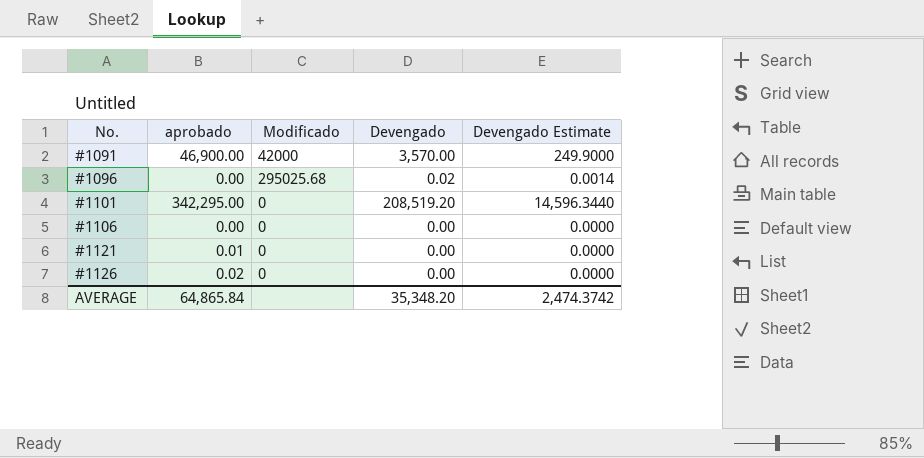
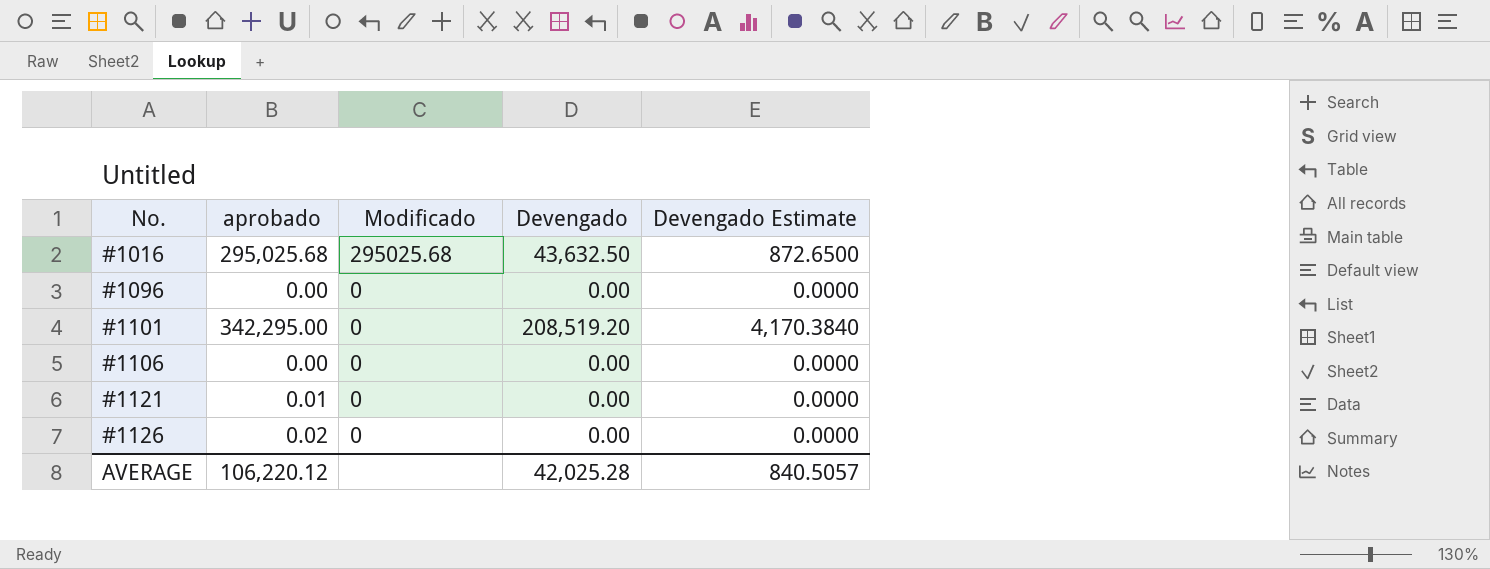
column Devengado Estimate | formula: [Devengado] * 0.07 -> [Devengado] * 0.02
row #1091: 46,900.00 | 42000 | 3,570.00 | 249.9000 -> none
row #1016: none -> 295,025.68 | 295025.68 | 43,632.50 | 872.6500
#1096 | Modificado: 295025.68 -> 0
#1096 | Devengado: 0.02 -> 0.00
AVERAGE | aprobado: 64,865.84 -> 106,220.12
AVERAGE | Devengado: 35,348.20 -> 42,025.28
AVERAGE | Devengado Estimate: 2,474.3742 -> 840.5057

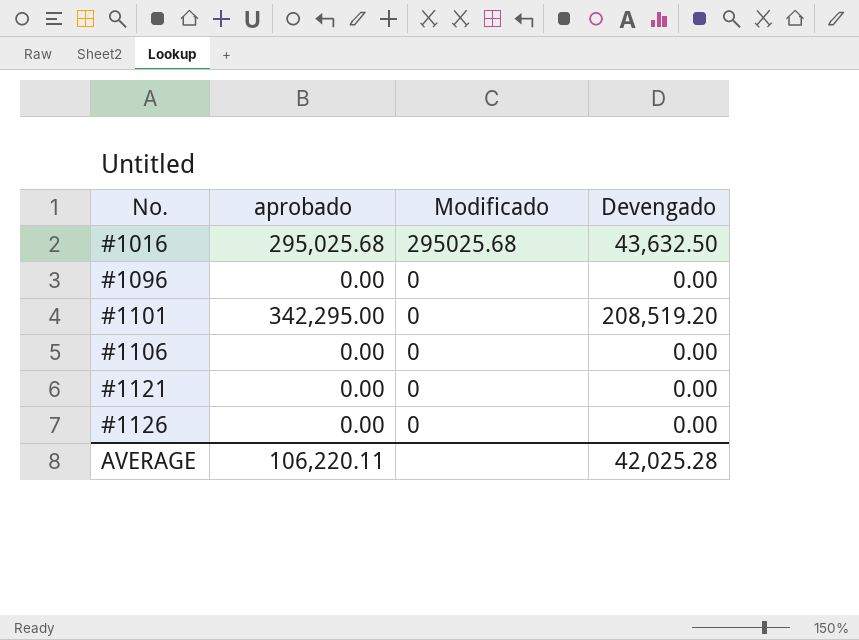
column Devengado Estimate | formula: [Devengado] * 0.02 -> none
#1121 | aprobado: 0.01 -> 0.00
#1126 | aprobado: 0.02 -> 0.00
AVERAGE | aprobado: 106,220.12 -> 106,220.11

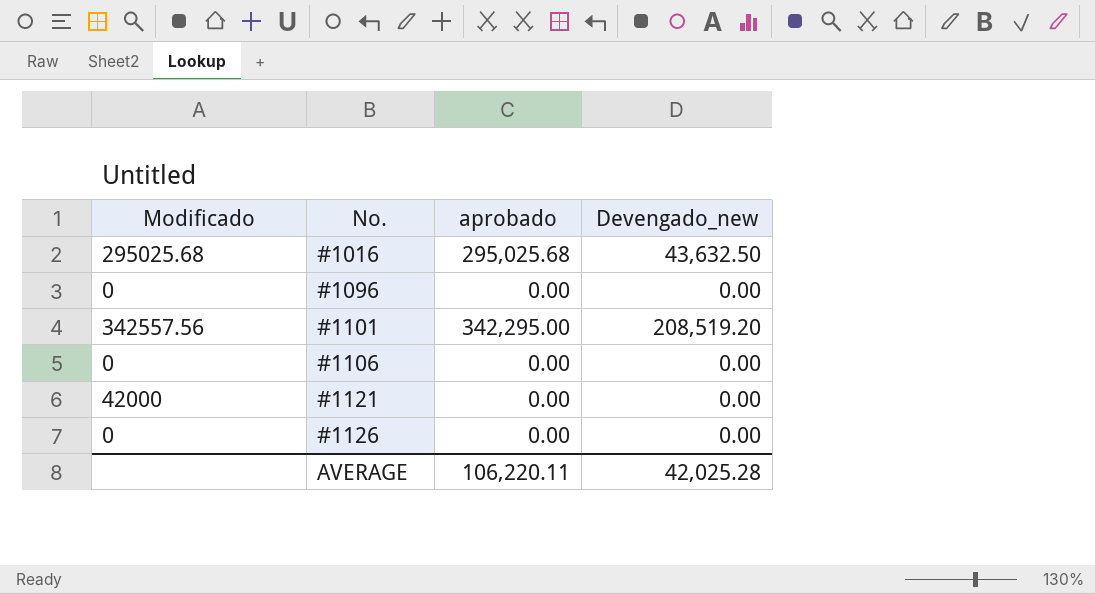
column Modificado | position: 3 -> 1
column name: Devengado -> Devengado_new
#1101 | Modificado: 0 -> 342557.56
#1121 | Modificado: 0 -> 42000

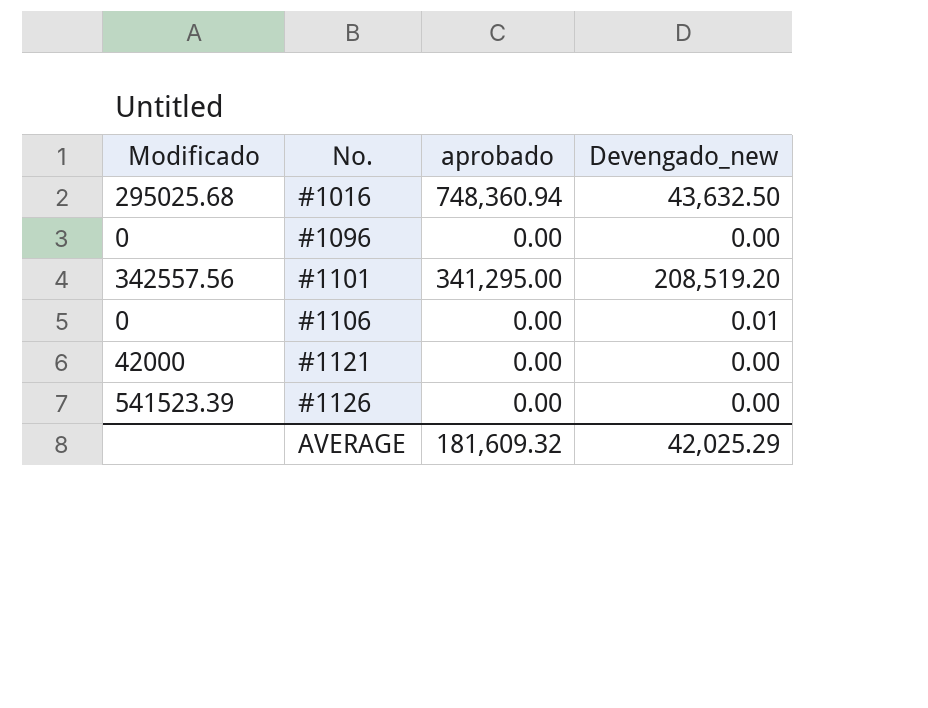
#1016 | aprobado: 295,025.68 -> 748,360.94
#1101 | aprobado: 342,295.00 -> 341,295.00
#1106 | Devengado_new: 0.00 -> 0.01
#1126 | Modificado: 0 -> 541523.39
AVERAGE | aprobado: 106,220.11 -> 181,609.32
AVERAGE | Devengado_new: 42,025.28 -> 42,025.29

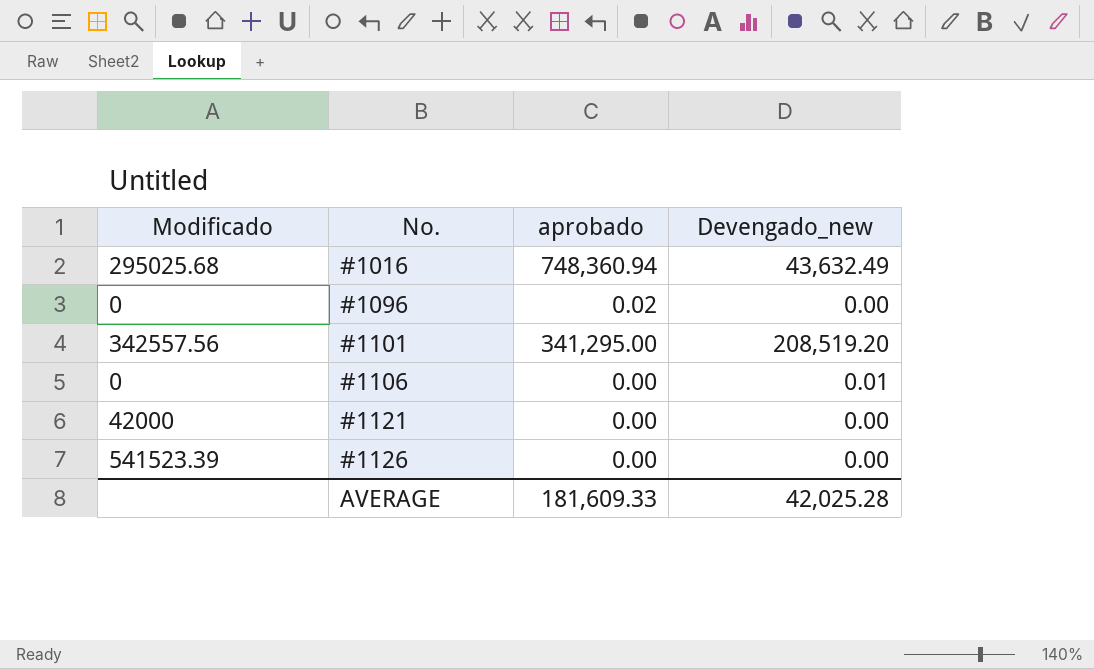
#1016 | Devengado_new: 43,632.50 -> 43,632.49
#1096 | aprobado: 0.00 -> 0.02
AVERAGE | aprobado: 181,609.32 -> 181,609.33
AVERAGE | Devengado_new: 42,025.29 -> 42,025.28

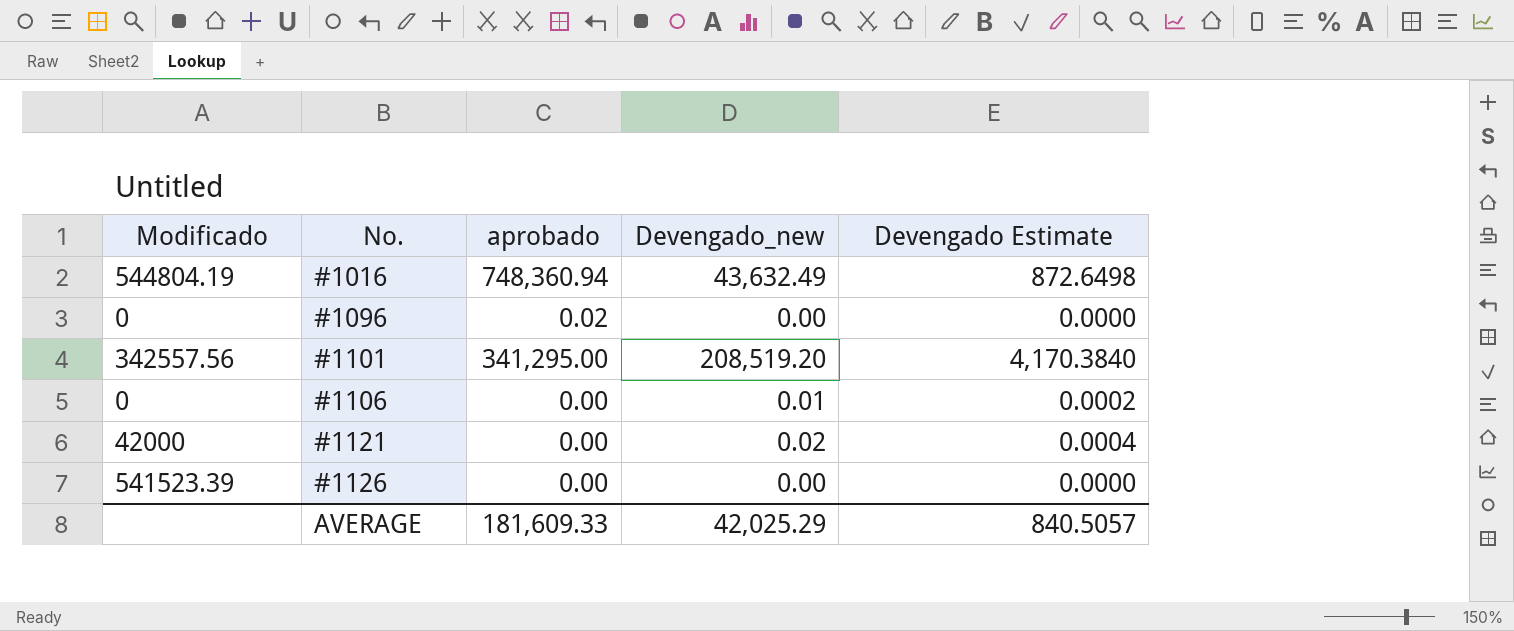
column Devengado Estimate | formula: none -> [Devengado_new] * 0.02
#1016 | Modificado: 295025.68 -> 544804.19
#1121 | Devengado_new: 0.00 -> 0.02
AVERAGE | Devengado_new: 42,025.28 -> 42,025.29

